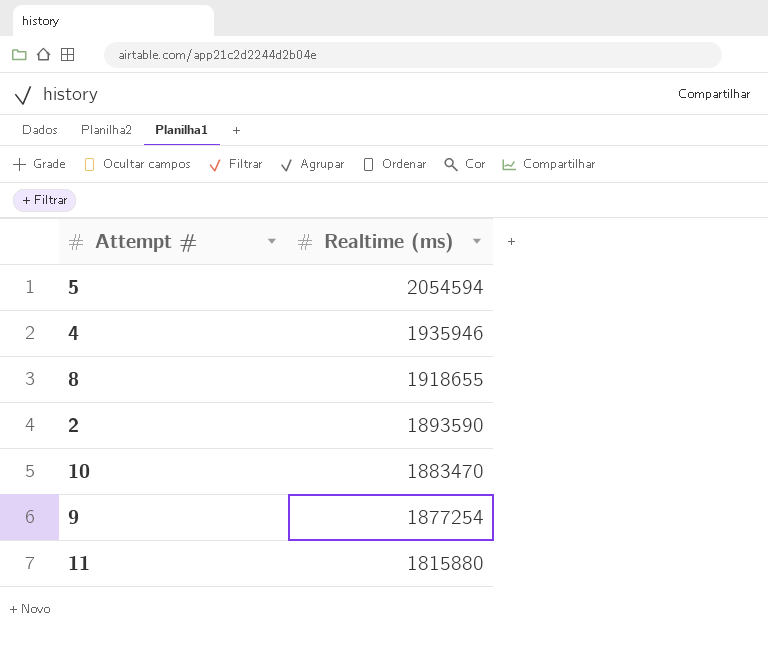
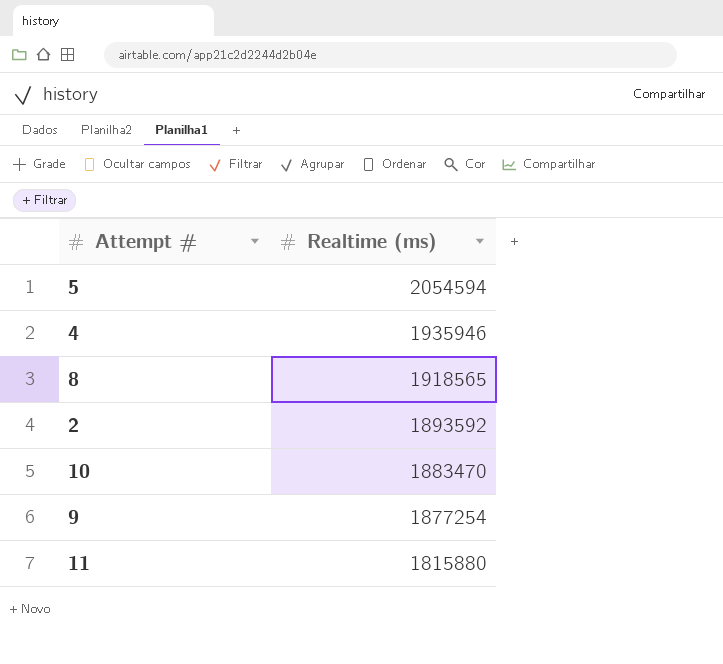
8 | Realtime (ms): 1918655 -> 1918565
2 | Realtime (ms): 1893590 -> 1893592

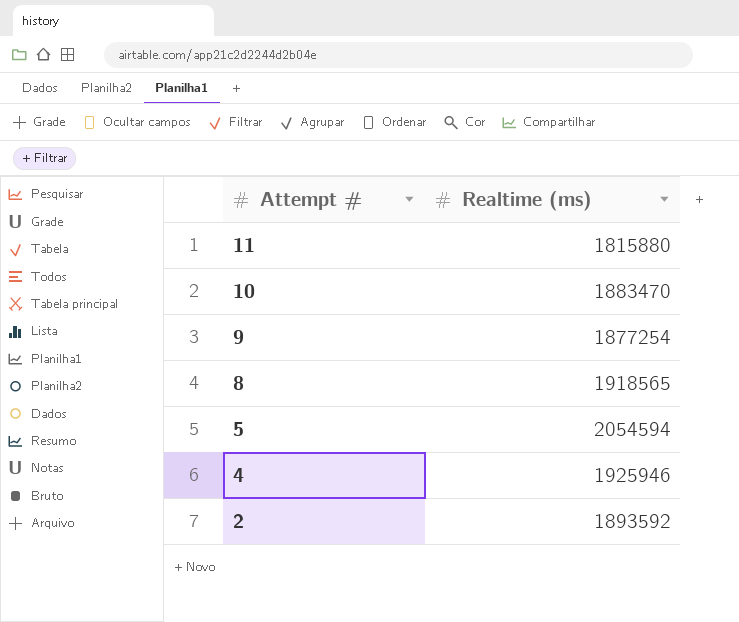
row order: Realtime (ms) descending -> Attempt # descending
4 | Realtime (ms): 1935946 -> 1925946

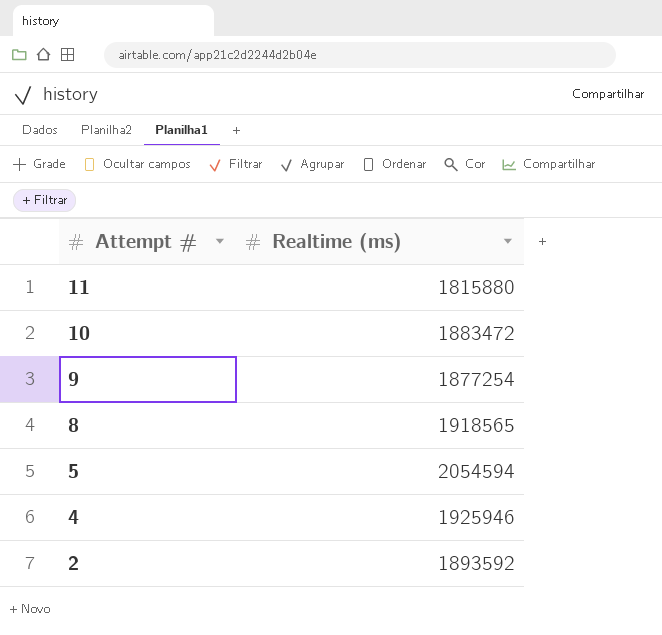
10 | Realtime (ms): 1883470 -> 1883472

